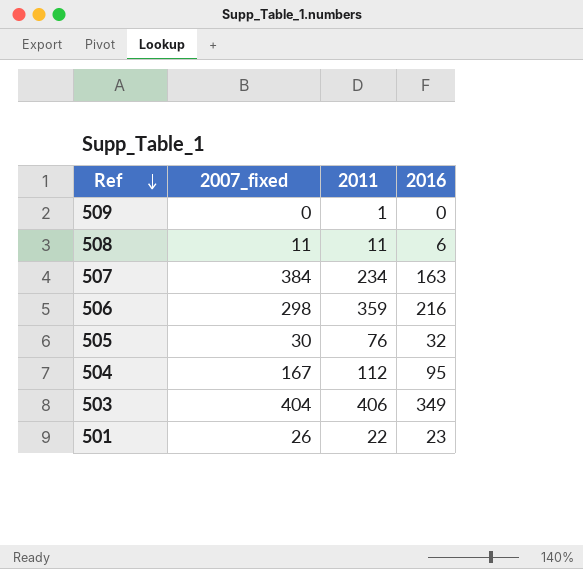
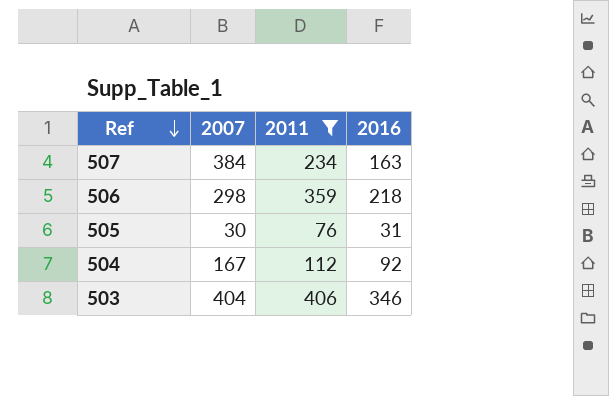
filter: none -> 2011 >= 76
column name: 2007_fixed -> 2007
506 | 2016: 216 -> 218
505 | 2016: 32 -> 31
504 | 2016: 95 -> 92
503 | 2016: 349 -> 346

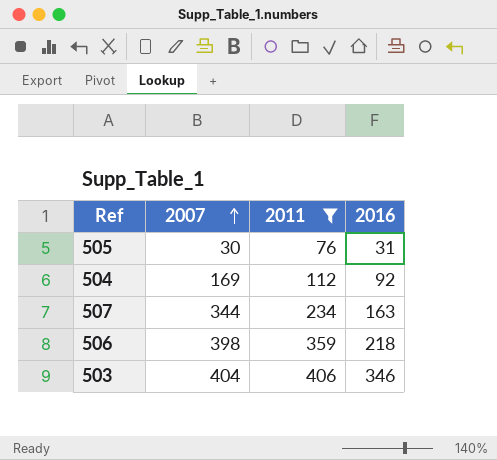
row order: Ref descending -> 2007 ascending
504 | 2007: 167 -> 169
507 | 2007: 384 -> 344
506 | 2007: 298 -> 398

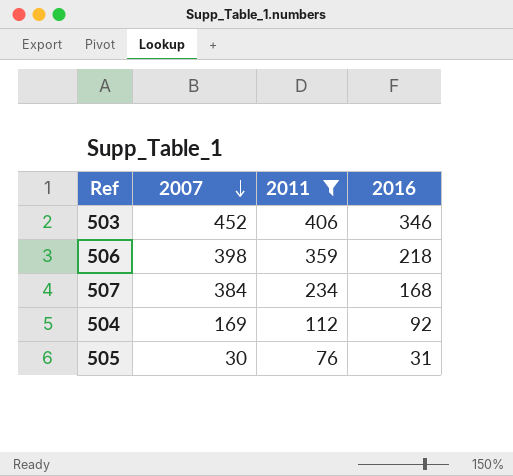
row order: 2007 ascending -> 2007 descending
503 | 2007: 404 -> 452
507 | 2007: 344 -> 384
507 | 2016: 163 -> 168

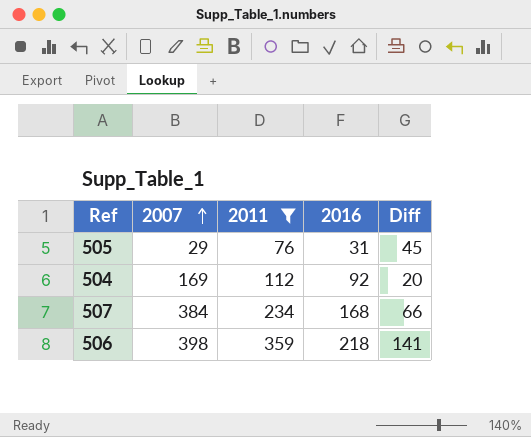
row order: 2007 descending -> 2007 ascending
column Diff | formula: none -> [2011] - [2016]
row 503: 452 | 406 | 346 -> none
505 | 2007: 30 -> 29

